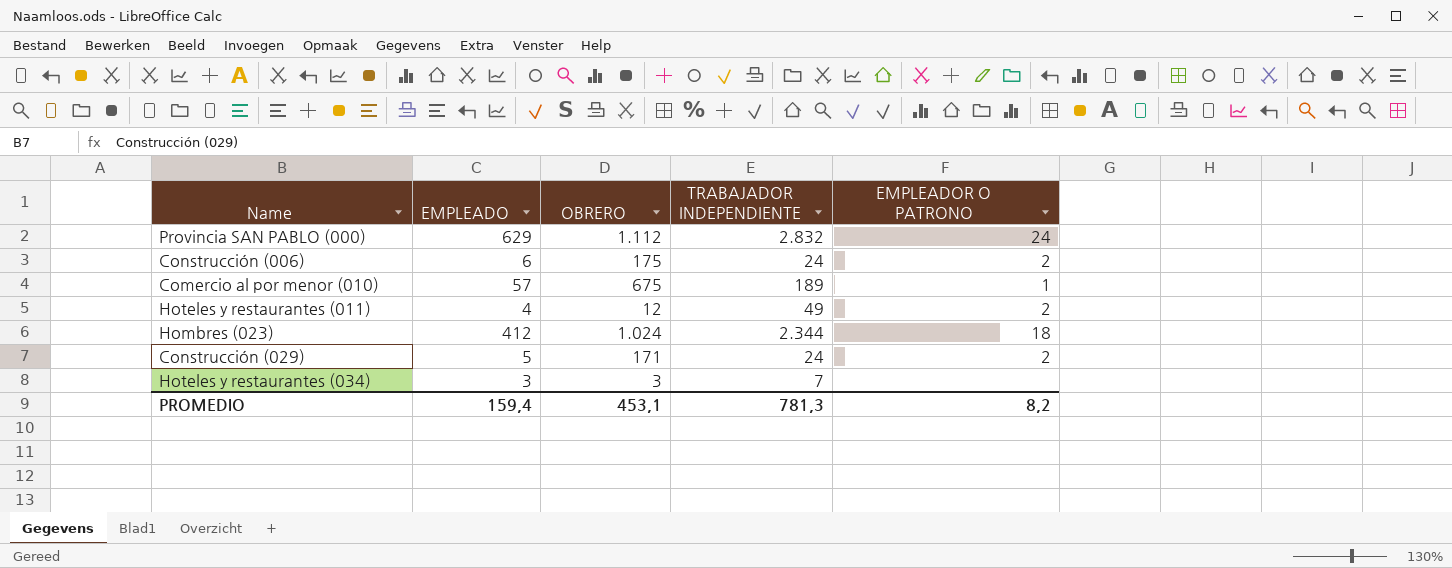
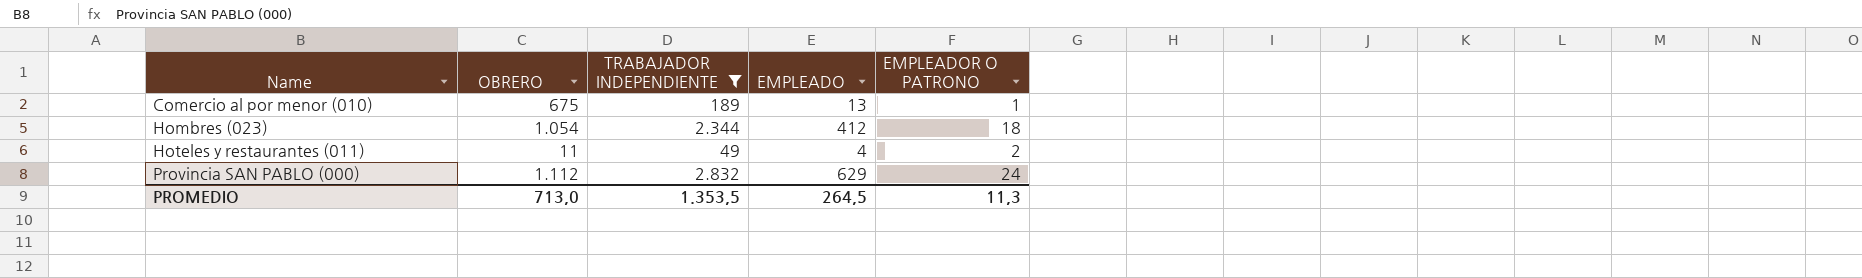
filter: none -> TRABAJADOR INDEPENDIENTE >= 49
row order: none -> Name ascending
column EMPLEADO | position: 2 -> 4
Comercio al por menor (010) | EMPLEADO: 57 -> 13
Hombres (023) | OBRERO: 1.024 -> 1.054
Hoteles y restaurantes (011) | OBRERO: 12 -> 11
PROMEDIO | OBRERO: 453,1 -> 713,0
PROMEDIO | TRABAJADOR INDEPENDIENTE: 781,3 -> 1.353,5
PROMEDIO | EMPLEADO: 159,4 -> 264,5
PROMEDIO | EMPLEADOR O PATRONO: 8,2 -> 11,3

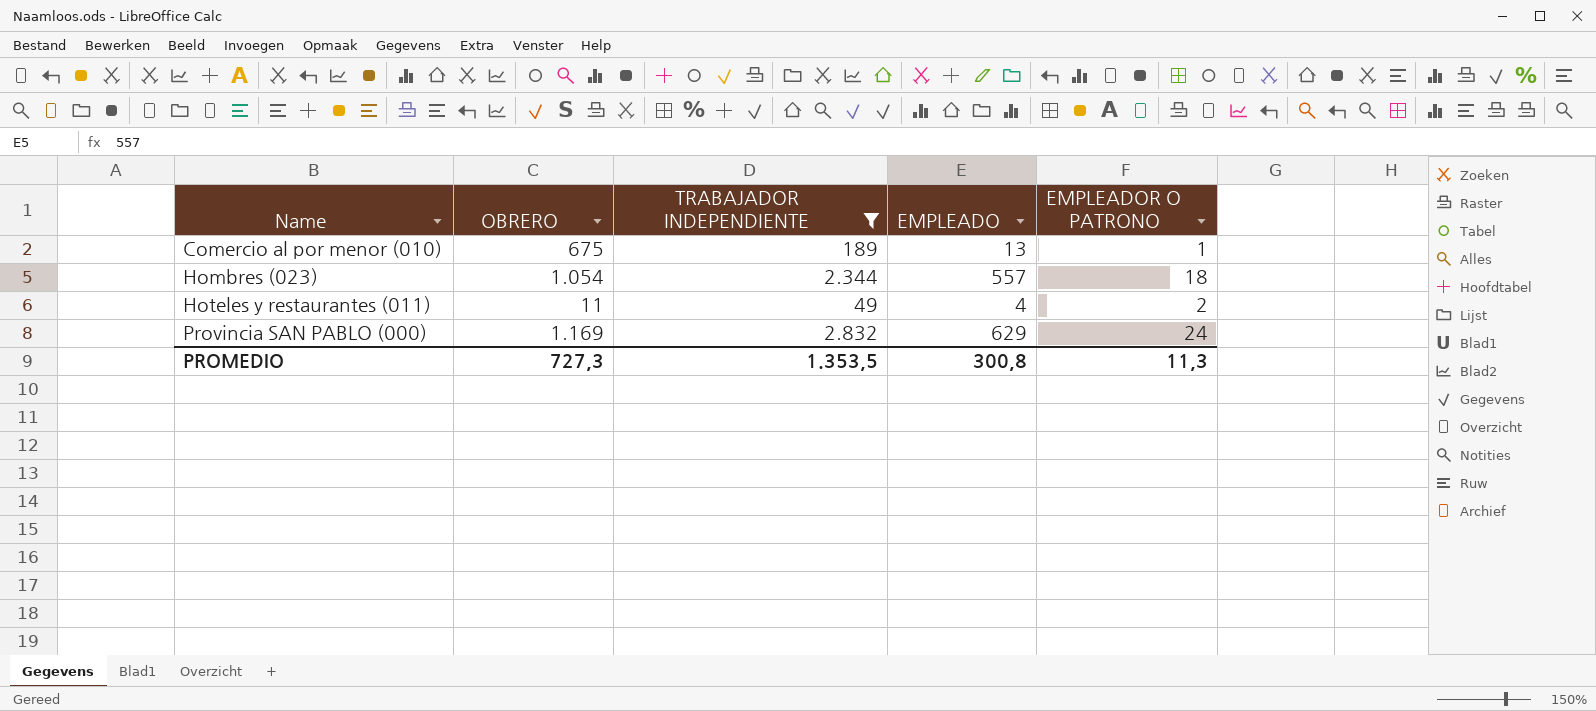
Hombres (023) | EMPLEADO: 412 -> 557
Provincia SAN PABLO (000) | OBRERO: 1.112 -> 1.169
PROMEDIO | OBRERO: 713,0 -> 727,3
PROMEDIO | EMPLEADO: 264,5 -> 300,8

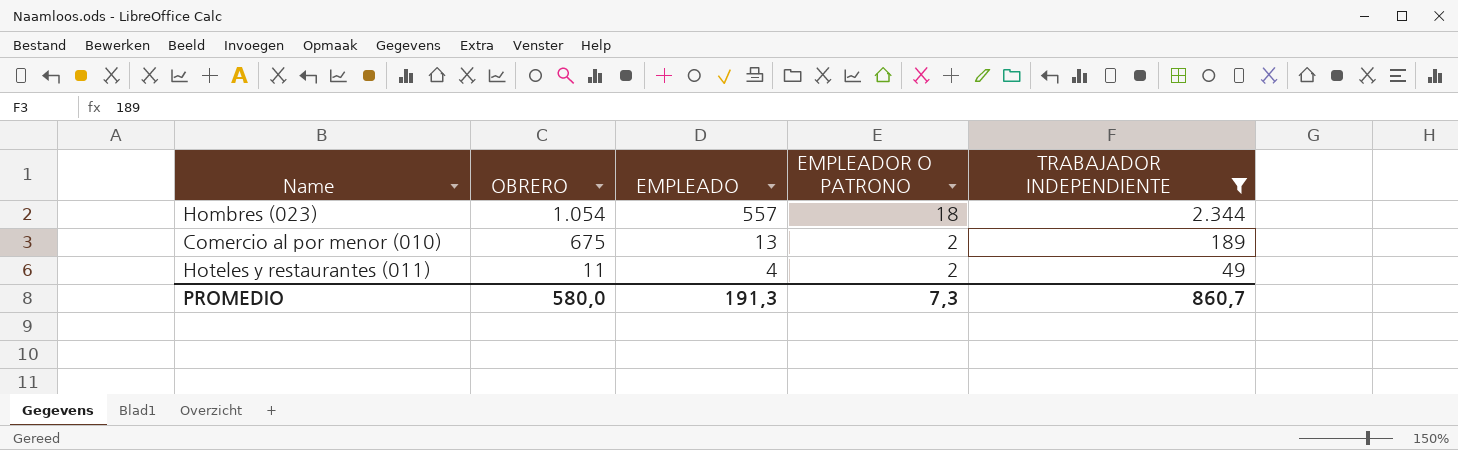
row order: Name ascending -> OBRERO descending
column TRABAJADOR INDEPENDIENTE | position: 3 -> 5
row Provincia SAN PABLO (000): 1.169 | 2.832 | 629 | 24 -> none
Comercio al por menor (010) | EMPLEADOR O PATRONO: 1 -> 2
PROMEDIO | OBRERO: 727,3 -> 580,0
PROMEDIO | EMPLEADO: 300,8 -> 191,3
PROMEDIO | EMPLEADOR O PATRONO: 11,3 -> 7,3
PROMEDIO | TRABAJADOR INDEPENDIENTE: 1.353,5 -> 860,7

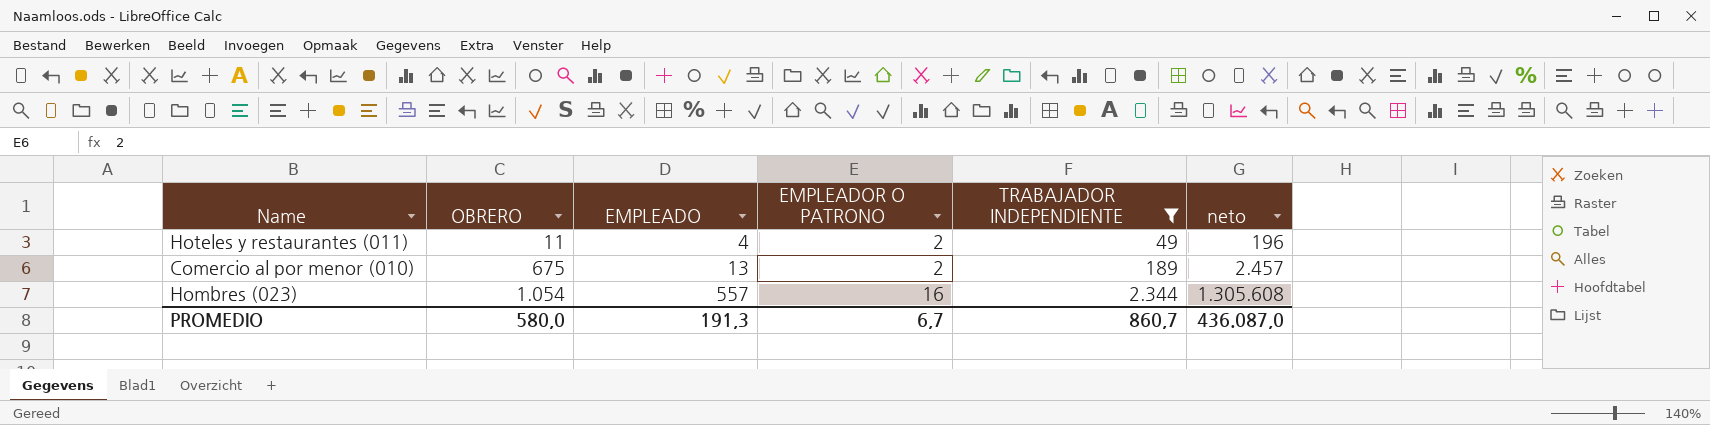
row order: OBRERO descending -> OBRERO ascending
column neto | formula: none -> [EMPLEADO] * [TRABAJADOR INDEPENDIENTE]
Hombres (023) | EMPLEADOR O PATRONO: 18 -> 16
PROMEDIO | EMPLEADOR O PATRONO: 7,3 -> 6,7

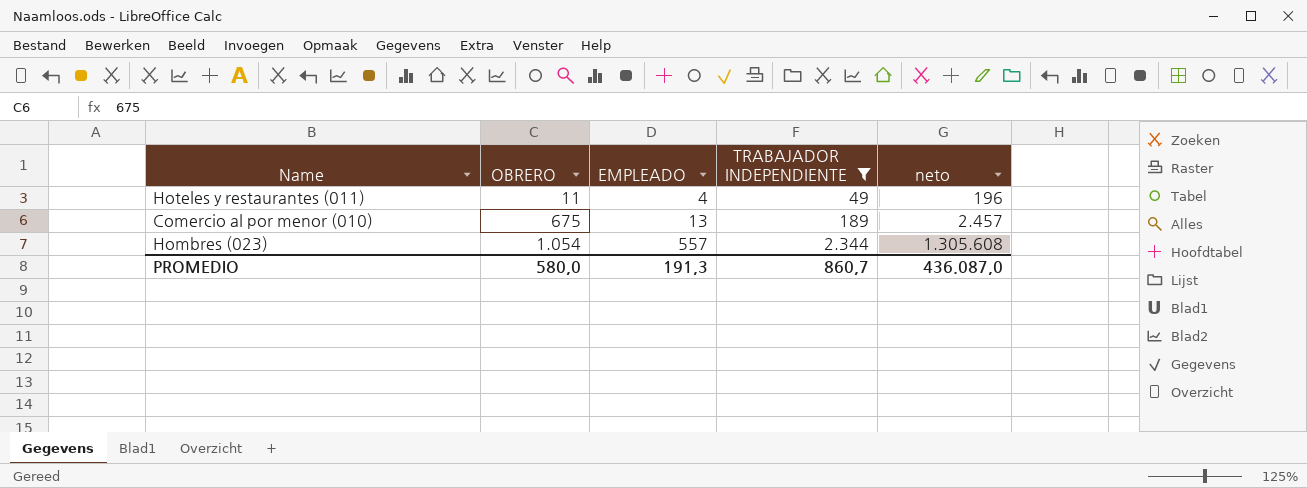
column EMPLEADOR O PATRONO | position: 4 -> none

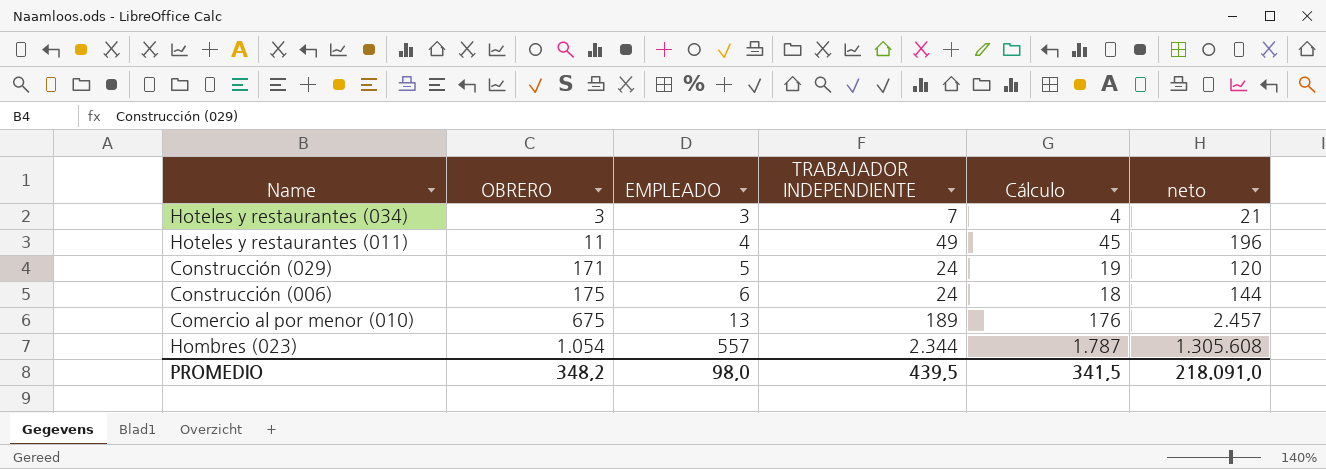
filter: TRABAJADOR INDEPENDIENTE >= 49 -> none
column Cálculo | formula: none -> [TRABAJADOR INDEPENDIENTE] - [EMPLEADO]
PROMEDIO | OBRERO: 580,0 -> 348,2
PROMEDIO | EMPLEADO: 191,3 -> 98,0
PROMEDIO | TRABAJADOR INDEPENDIENTE: 860,7 -> 439,5
PROMEDIO | neto: 436.087,0 -> 218.091,0

